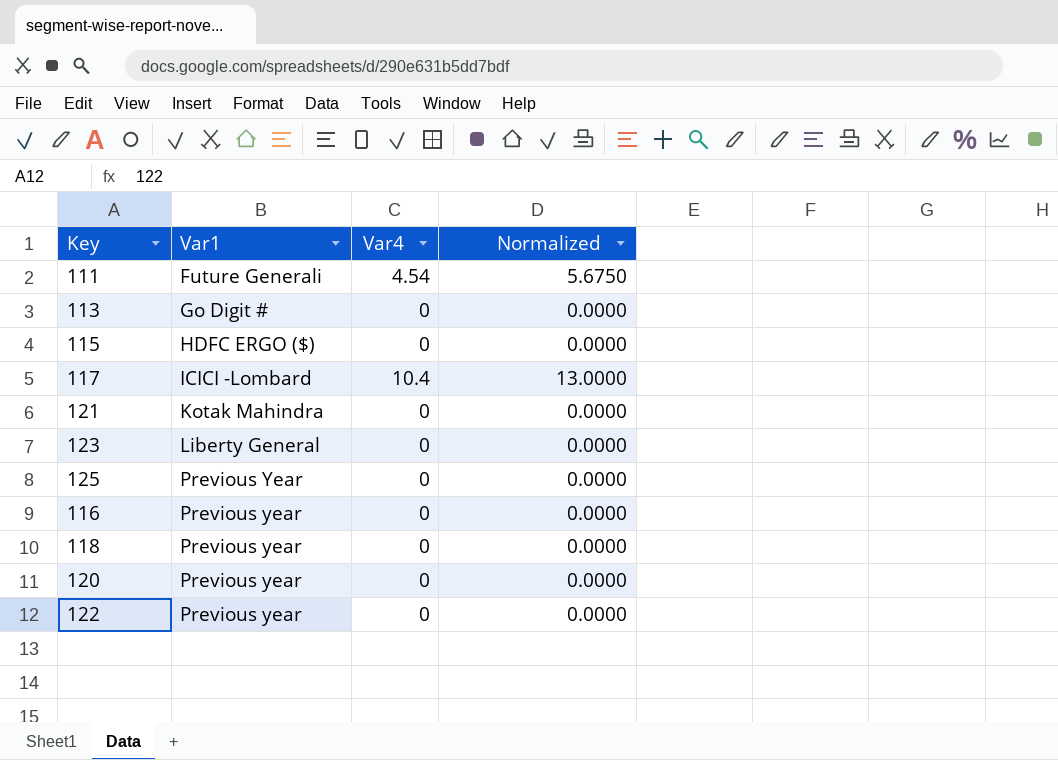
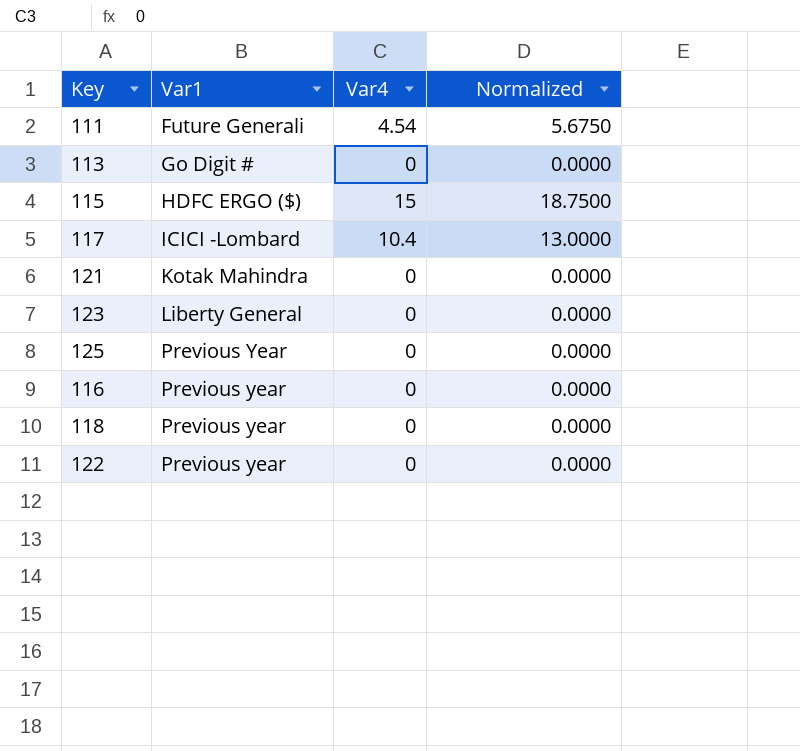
row 120: Previous year | 0 | 0.0000 -> none
115 | Var4: 0 -> 15
115 | Normalized: 0.0000 -> 18.7500

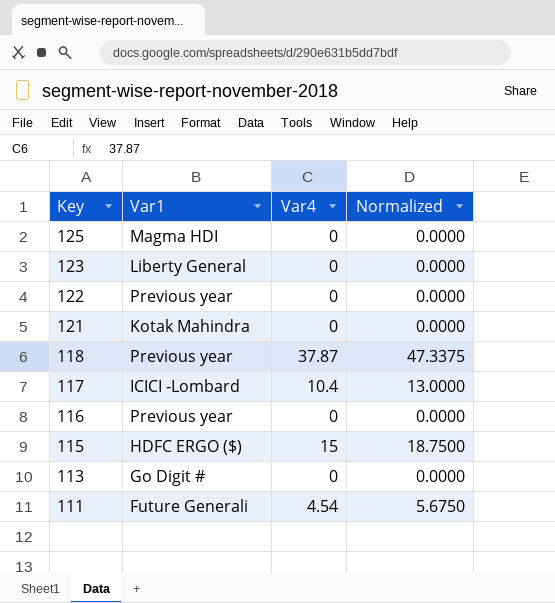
row order: Var1 ascending -> Key descending
125 | Var1: Previous Year -> Magma HDI
118 | Var4: 0 -> 37.87
118 | Normalized: 0.0000 -> 47.3375

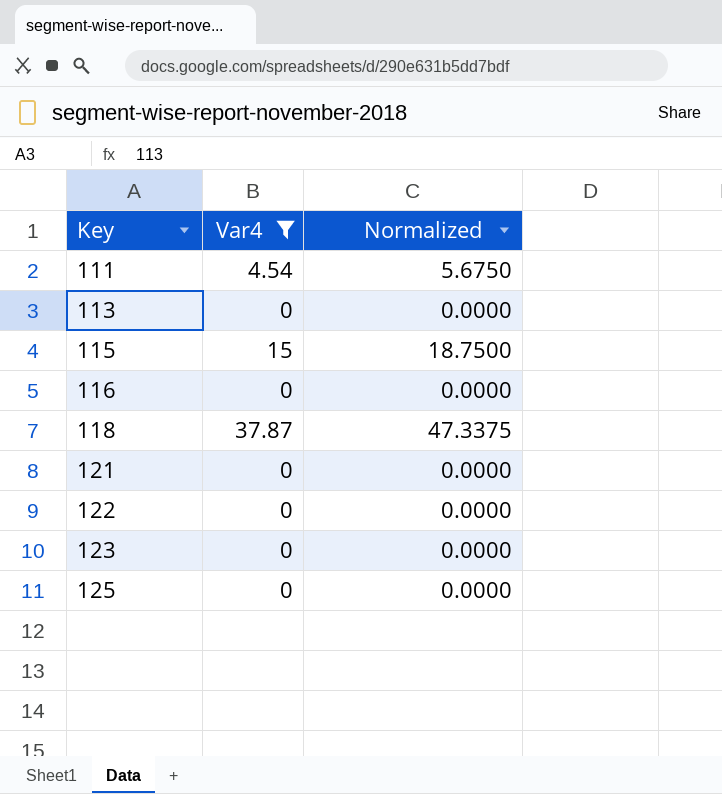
filter: none -> Var4 != 10.4
row order: Key descending -> Key ascending
column Var1 | position: 2 -> none

